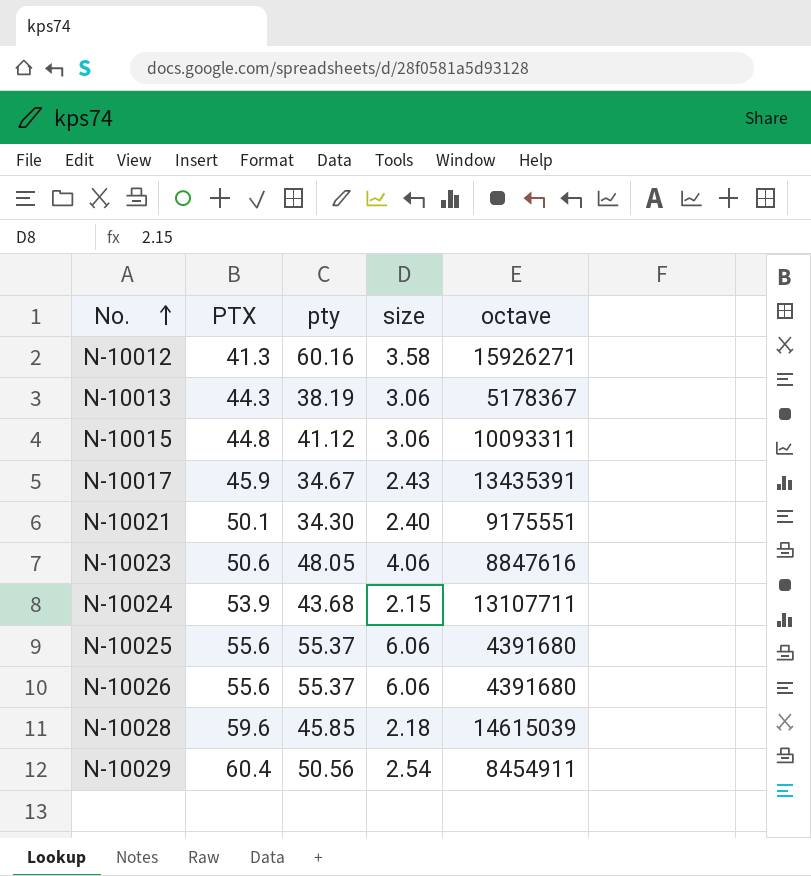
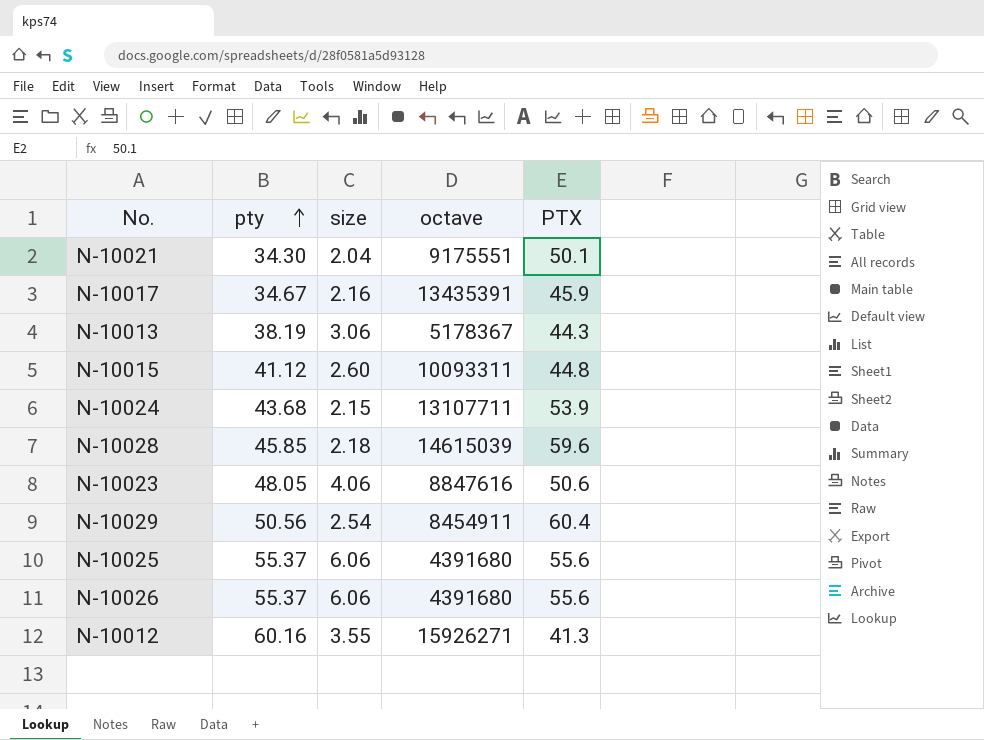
row order: No. ascending -> pty ascending
column PTX | position: 2 -> 5
N-10021 | size: 2.40 -> 2.04
N-10017 | size: 2.43 -> 2.16
N-10015 | size: 3.06 -> 2.60
N-10012 | size: 3.58 -> 3.55

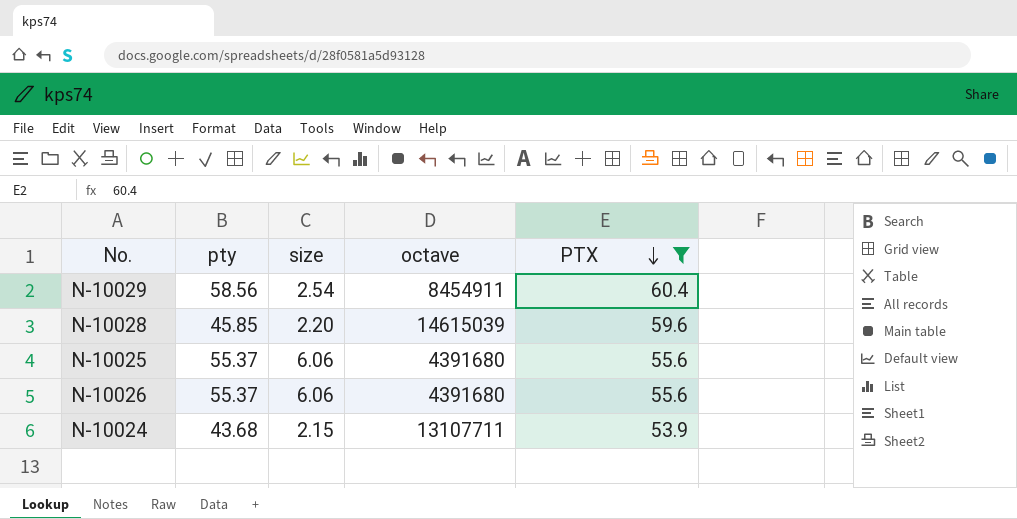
filter: none -> PTX >= 53.9
row order: pty ascending -> PTX descending
N-10029 | pty: 50.56 -> 58.56
N-10028 | size: 2.18 -> 2.20

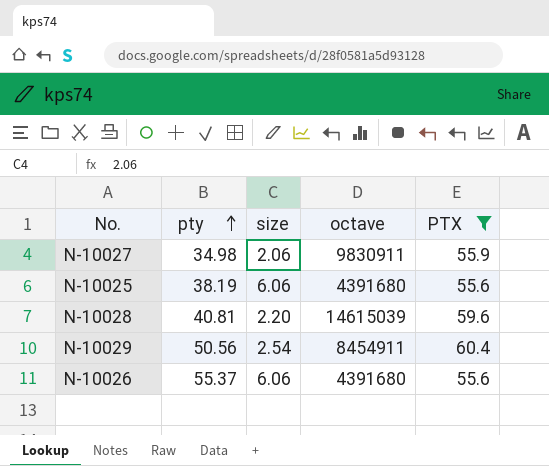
row order: PTX descending -> pty ascending
row N-10024: 43.68 | 2.15 | 13107711 | 53.9 -> none
row N-10027: none -> 34.98 | 2.06 | 9830911 | 55.9
N-10025 | pty: 55.37 -> 38.19
N-10028 | pty: 45.85 -> 40.81
N-10029 | pty: 58.56 -> 50.56

